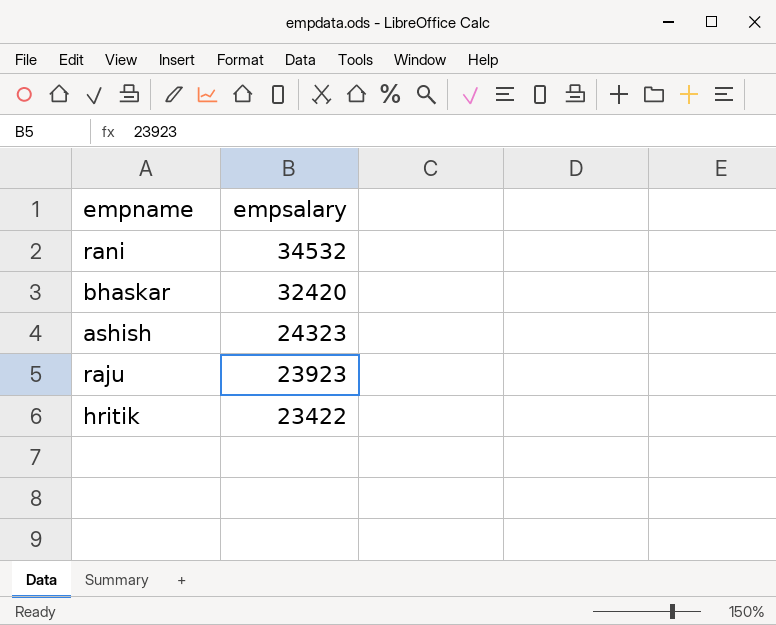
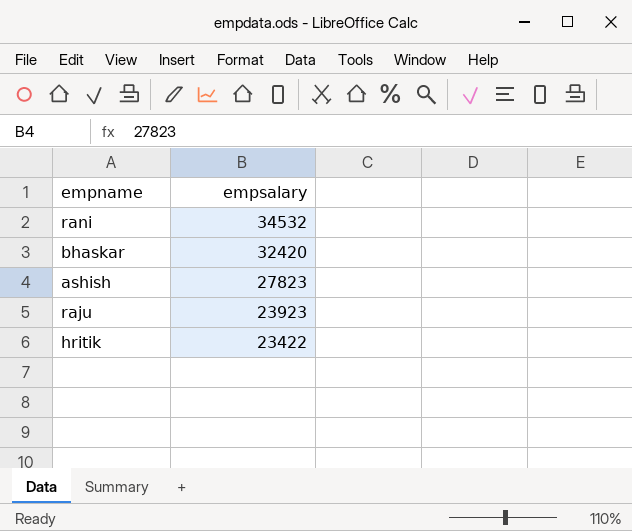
ashish | empsalary: 24323 -> 27823

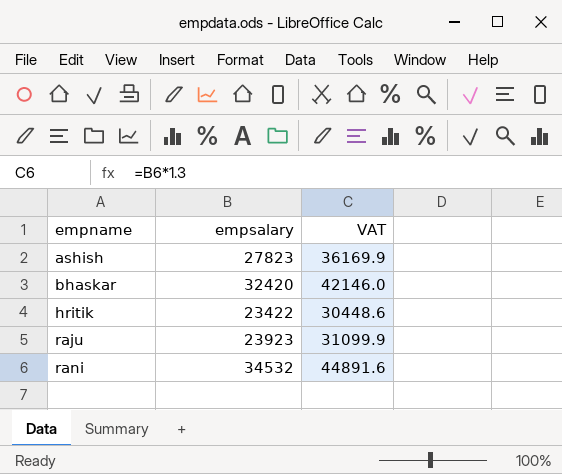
row order: empsalary descending -> empname ascending
column VAT | formula: none -> [empsalary] * 1.3

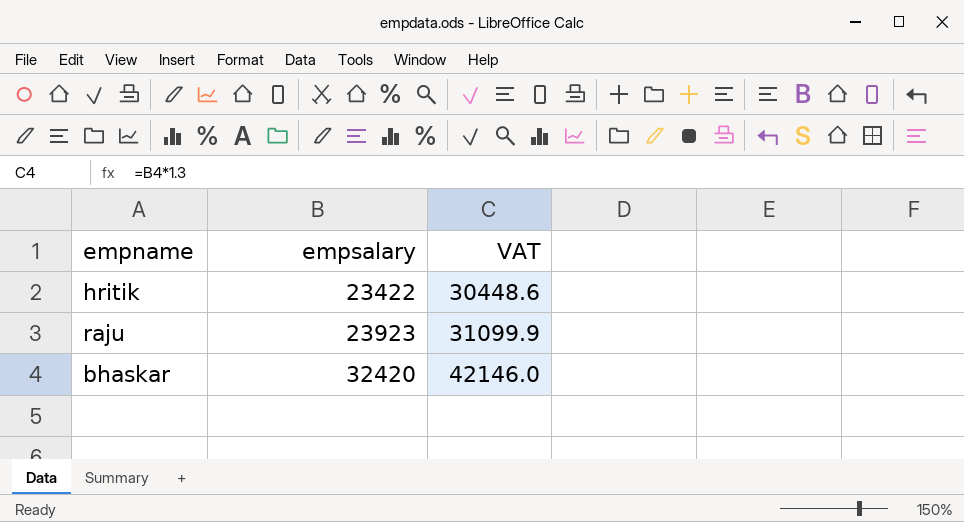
row order: empname ascending -> empsalary ascending
row ashish: 27823 | 36169.9 -> none
row rani: 34532 | 44891.6 -> none

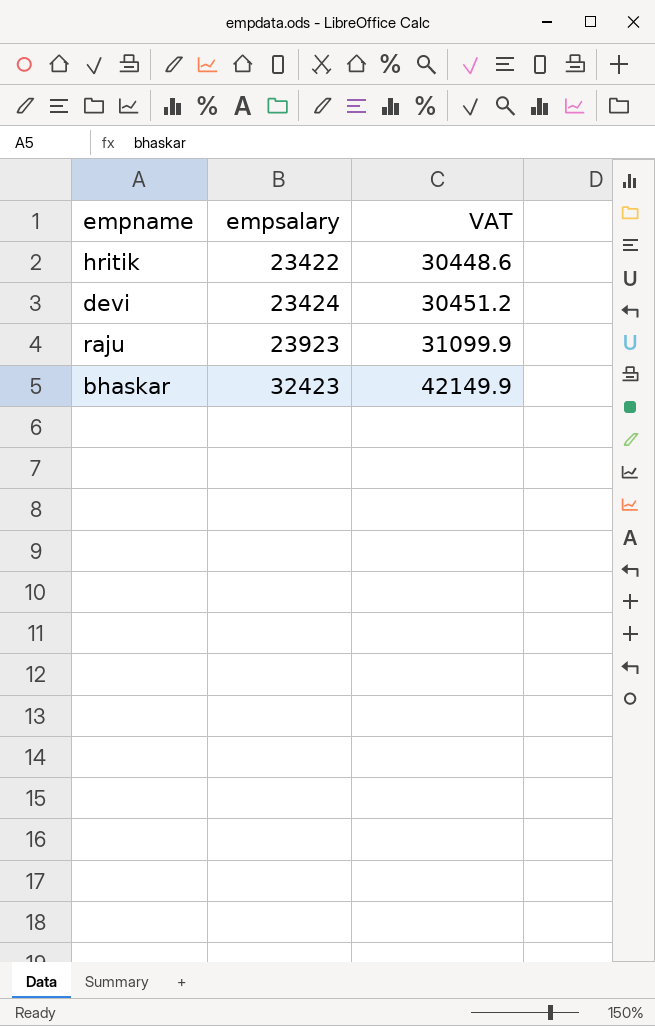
row devi: none -> 23424 | 30451.2
bhaskar | empsalary: 32420 -> 32423
bhaskar | VAT: 42146.0 -> 42149.9

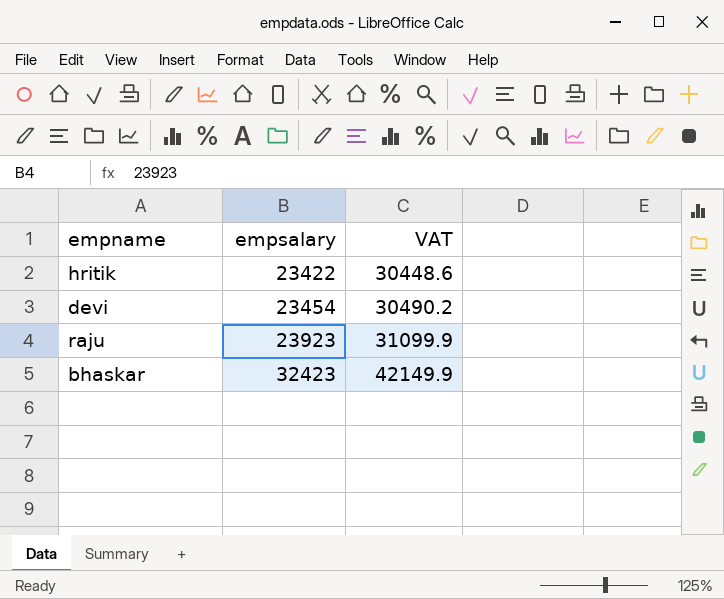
devi | empsalary: 23424 -> 23454
devi | VAT: 30451.2 -> 30490.2

